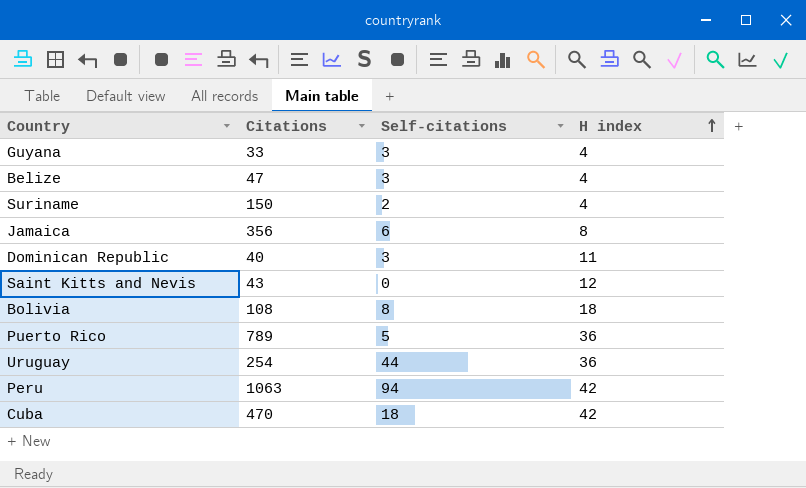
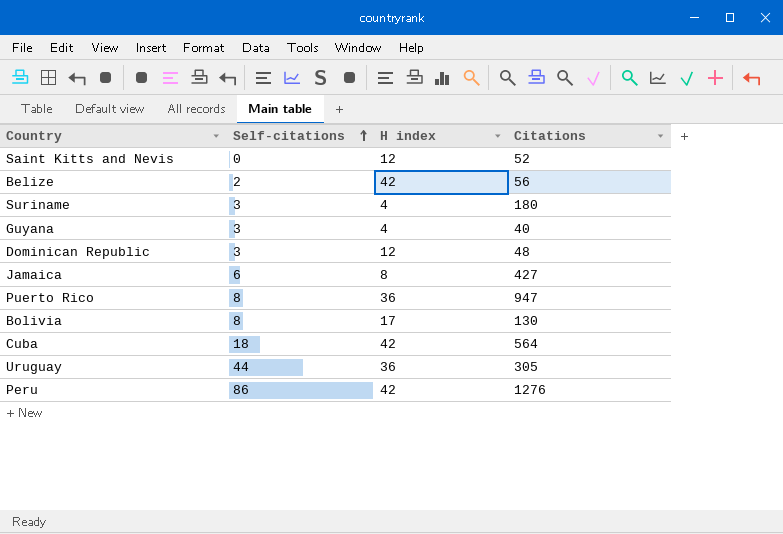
row order: H index ascending -> Self-citations ascending
column Citations | position: 2 -> 4
Saint Kitts and Nevis | Citations: 43 -> 52
Belize | Self-citations: 3 -> 2
Belize | H index: 4 -> 42
Belize | Citations: 47 -> 56
Suriname | Self-citations: 2 -> 3
Suriname | Citations: 150 -> 180
Guyana | Citations: 33 -> 40
Dominican Republic | H index: 11 -> 12
Dominican Republic | Citations: 40 -> 48
Jamaica | Citations: 356 -> 427
Puerto Rico | Self-citations: 5 -> 8
Puerto Rico | Citations: 789 -> 947
Bolivia | H index: 18 -> 17
Bolivia | Citations: 108 -> 130
Cuba | Citations: 470 -> 564
Uruguay | Citations: 254 -> 305
Peru | Self-citations: 94 -> 86
Peru | Citations: 1063 -> 1276

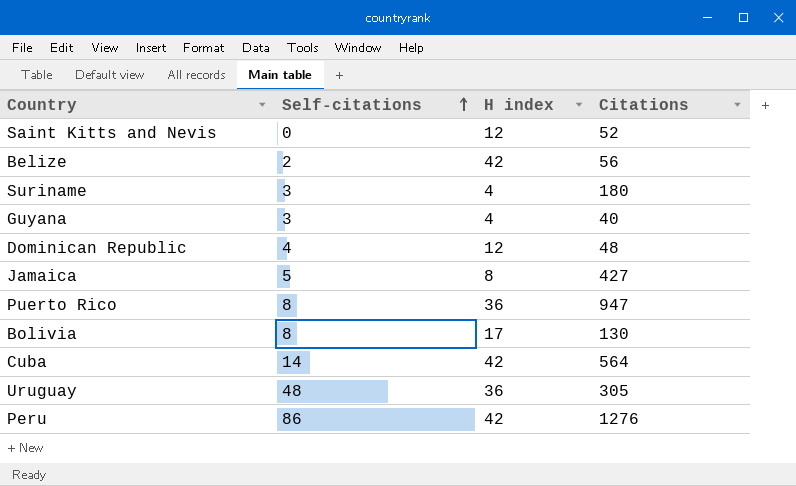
Dominican Republic | Self-citations: 3 -> 4
Jamaica | Self-citations: 6 -> 5
Cuba | Self-citations: 18 -> 14
Uruguay | Self-citations: 44 -> 48

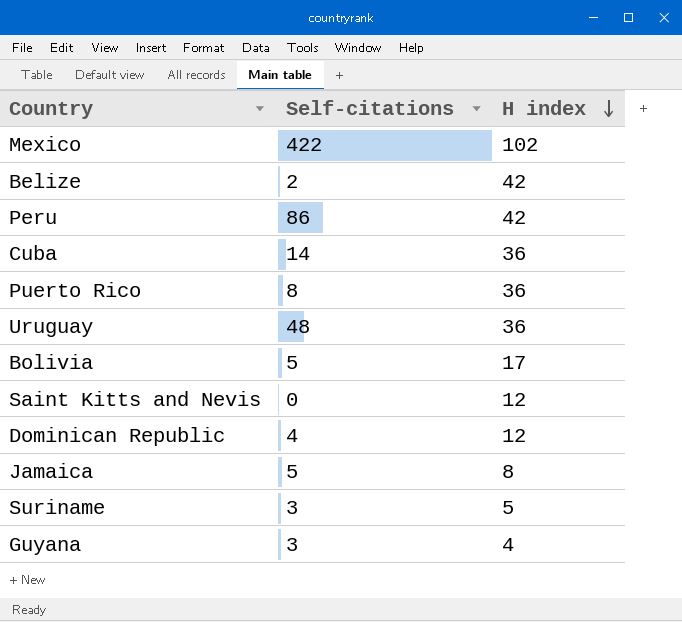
row order: Self-citations ascending -> H index descending
column Citations | position: 4 -> none
row Mexico: none -> 422 | 102
Cuba | H index: 42 -> 36
Bolivia | Self-citations: 8 -> 5
Suriname | H index: 4 -> 5

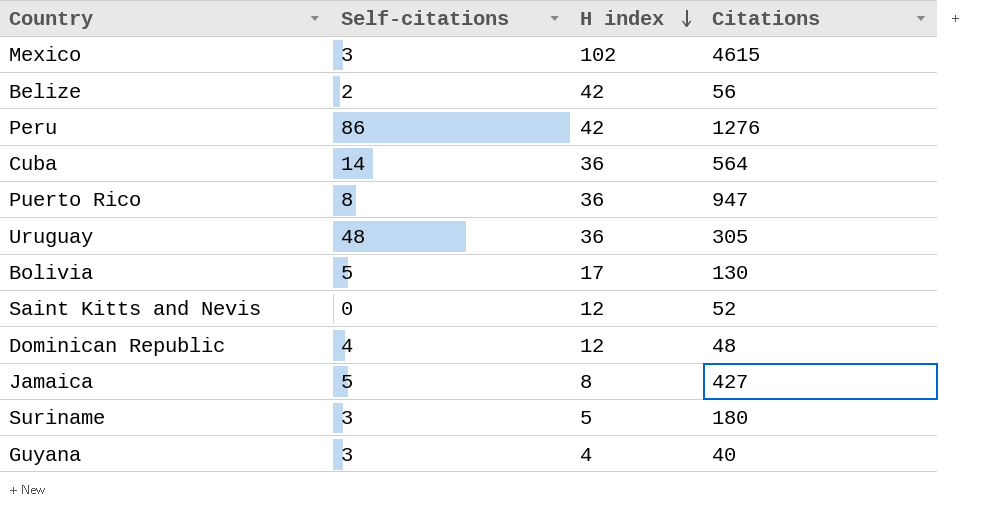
column Citations | position: none -> 4
Mexico | Self-citations: 422 -> 3

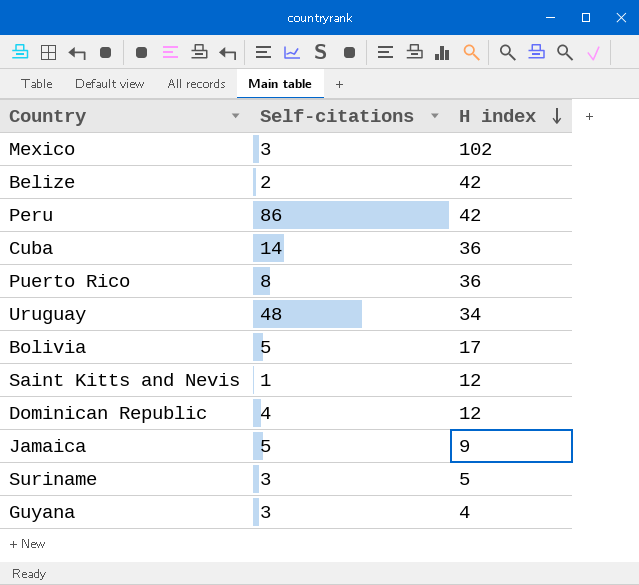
column Citations | position: 4 -> none
Uruguay | H index: 36 -> 34
Saint Kitts and Nevis | Self-citations: 0 -> 1
Jamaica | H index: 8 -> 9

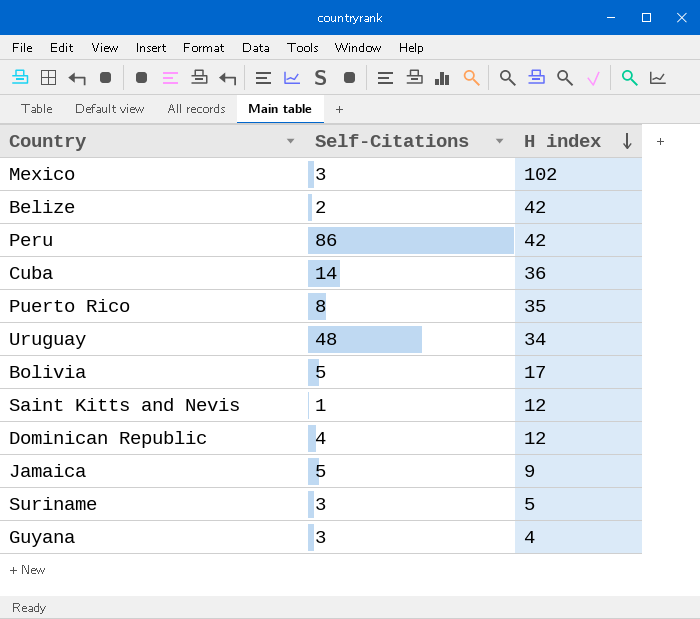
column name: Self-citations -> Self-Citations
Puerto Rico | H index: 36 -> 35

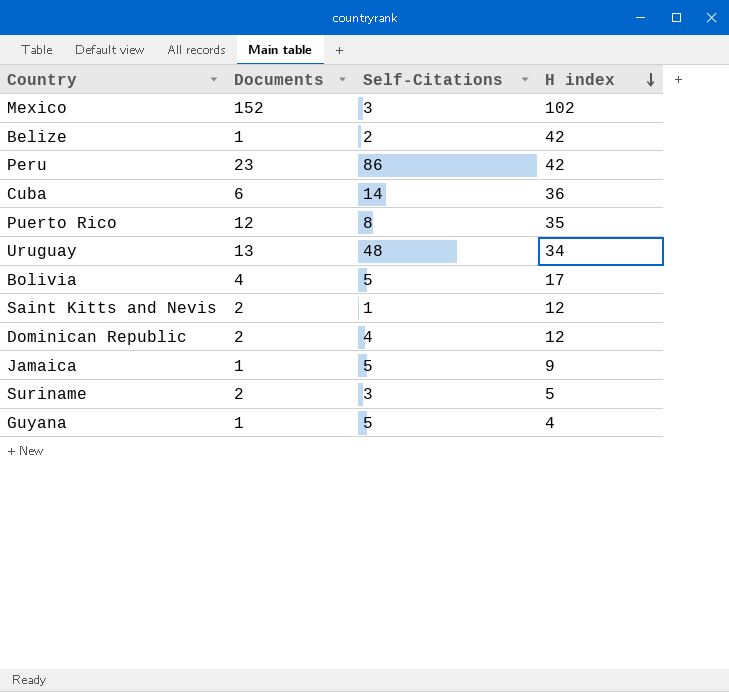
column Documents | position: none -> 2
Guyana | Self-Citations: 3 -> 5

